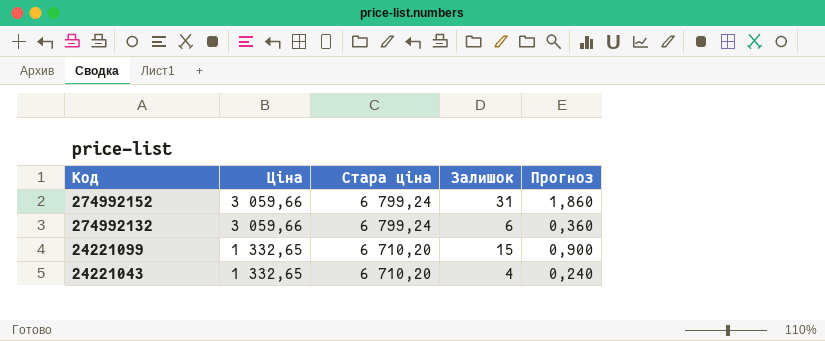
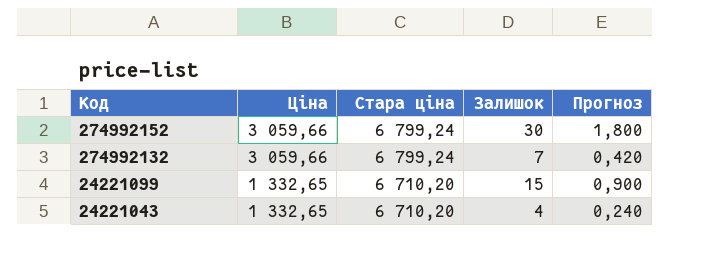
274992152 | Залишок: 31 -> 30
274992152 | Прогноз: 1,860 -> 1,800
274992132 | Залишок: 6 -> 7
274992132 | Прогноз: 0,360 -> 0,420

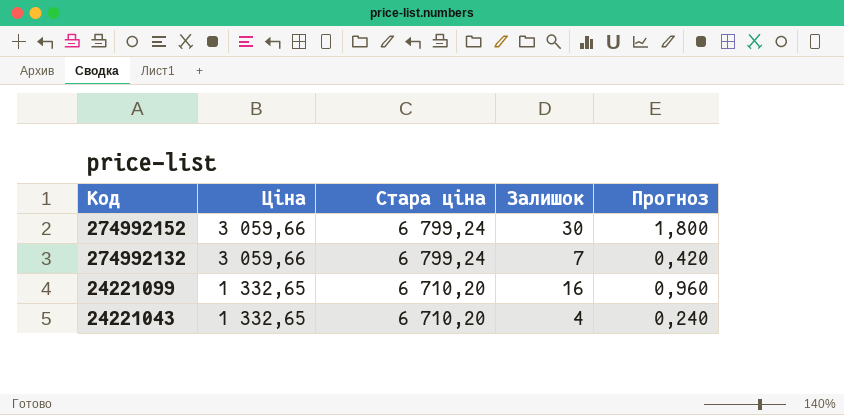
24221099 | Залишок: 15 -> 16
24221099 | Прогноз: 0,900 -> 0,960

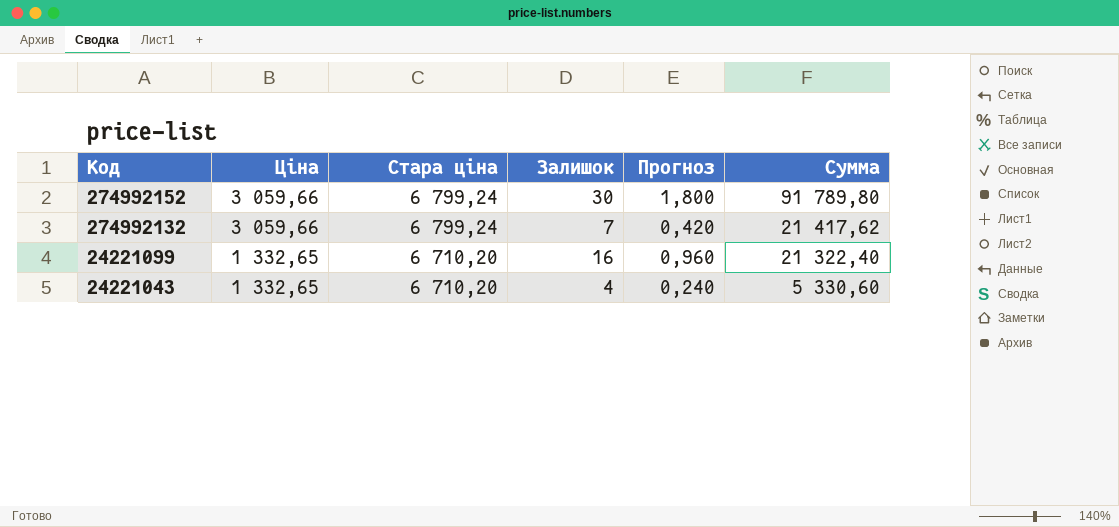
column Сумма | formula: none -> [Ціна] * [Залишок]

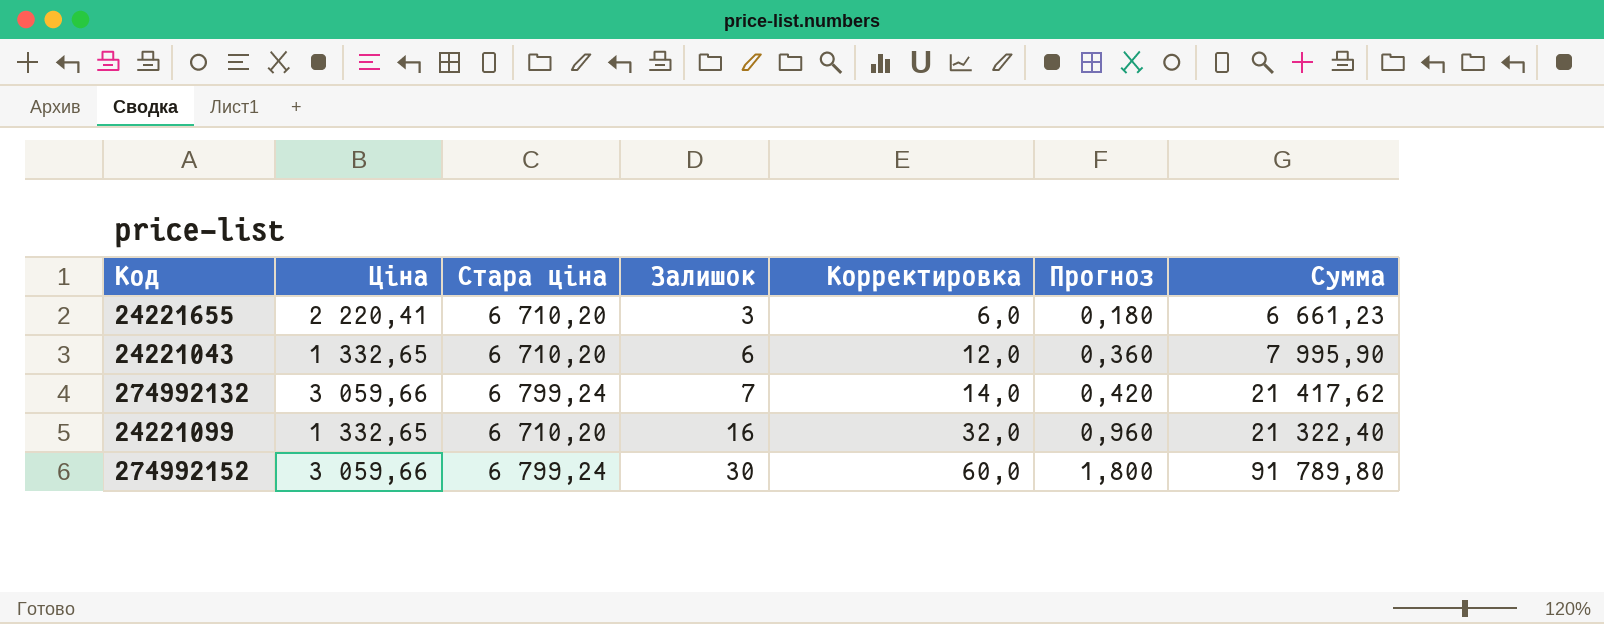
row order: Код descending -> Залишок ascending
column Корректировка | formula: none -> [Залишок] * 2
row 24221655: none -> 2 220,41 | 6 710,20 | 3 | 6,0 | 0,180 | 6 661,23
24221043 | Залишок: 4 -> 6
24221043 | Прогноз: 0,240 -> 0,360
24221043 | Сумма: 5 330,60 -> 7 995,90

